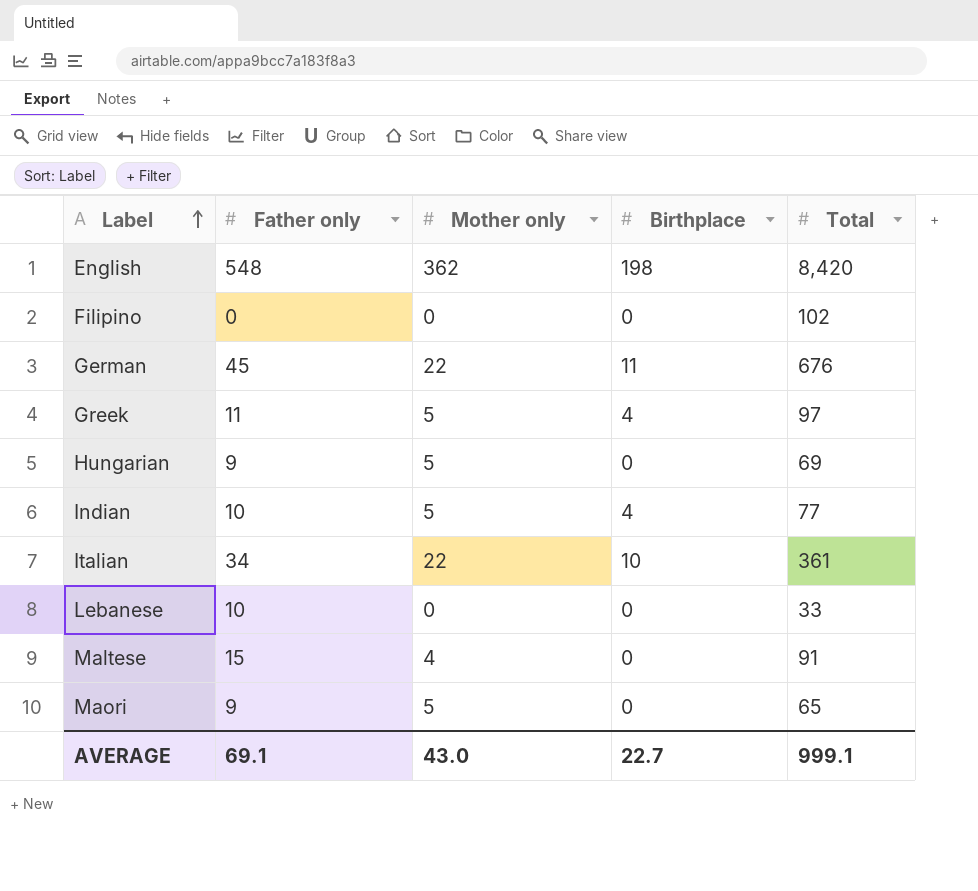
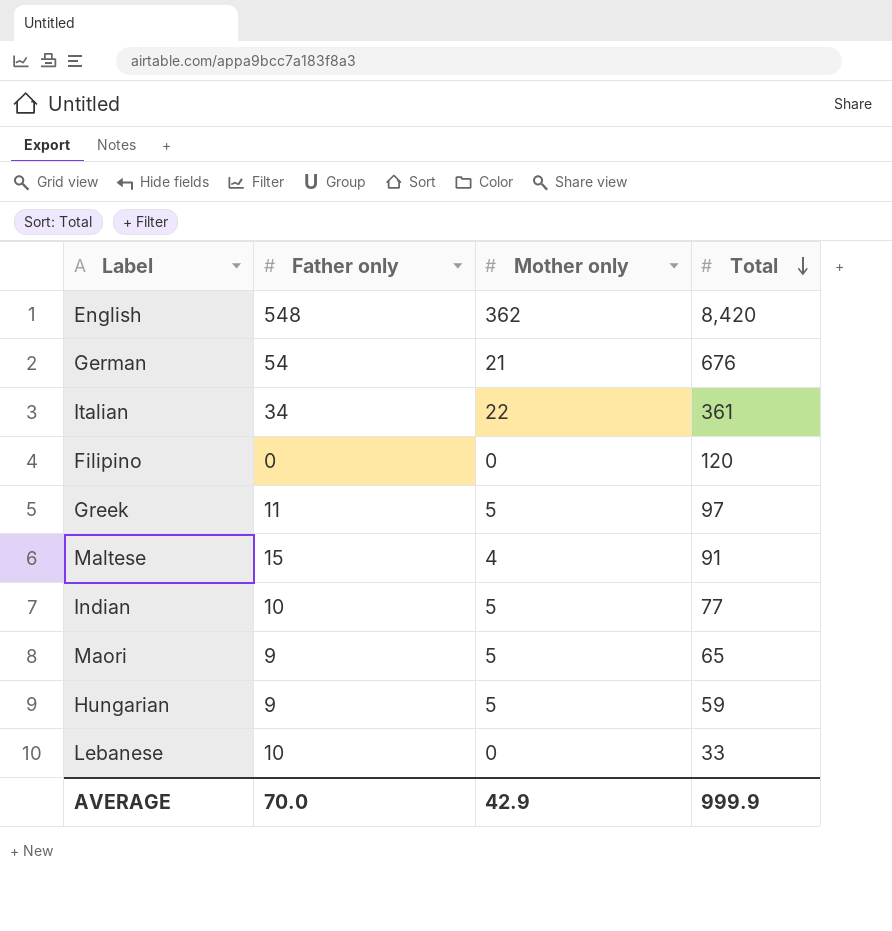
row order: Label ascending -> Total descending
column Birthplace | position: 4 -> none
German | Father only: 45 -> 54
German | Mother only: 22 -> 21
Filipino | Total: 102 -> 120
Hungarian | Total: 69 -> 59
AVERAGE | Father only: 69.1 -> 70.0
AVERAGE | Mother only: 43.0 -> 42.9
AVERAGE | Total: 999.1 -> 999.9

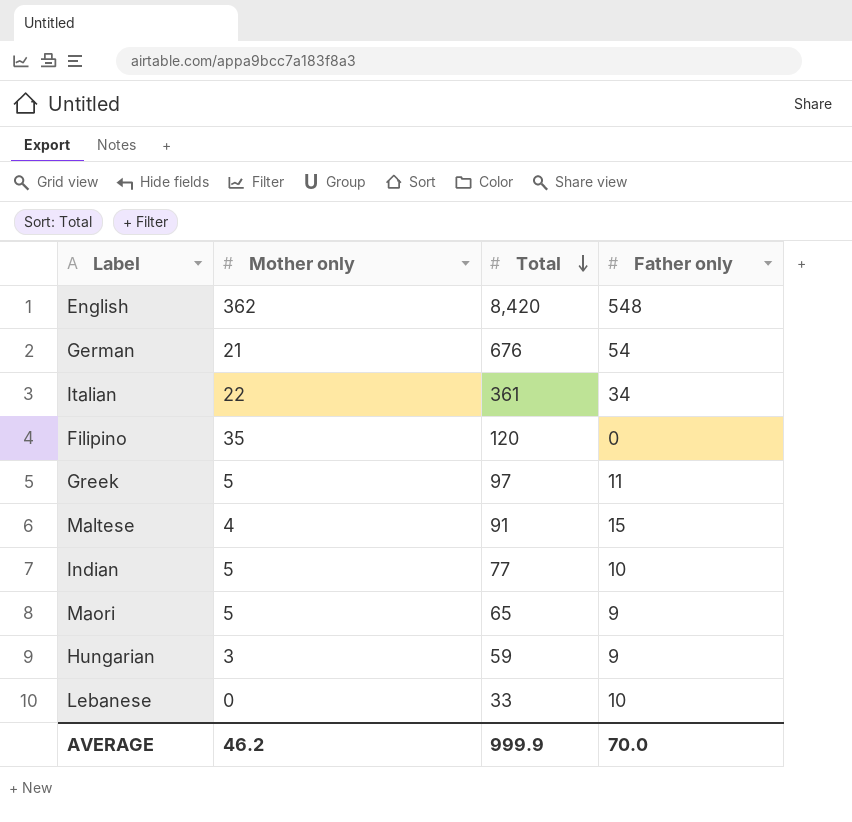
column Father only | position: 2 -> 4
Filipino | Mother only: 0 -> 35
Hungarian | Mother only: 5 -> 3
AVERAGE | Mother only: 42.9 -> 46.2

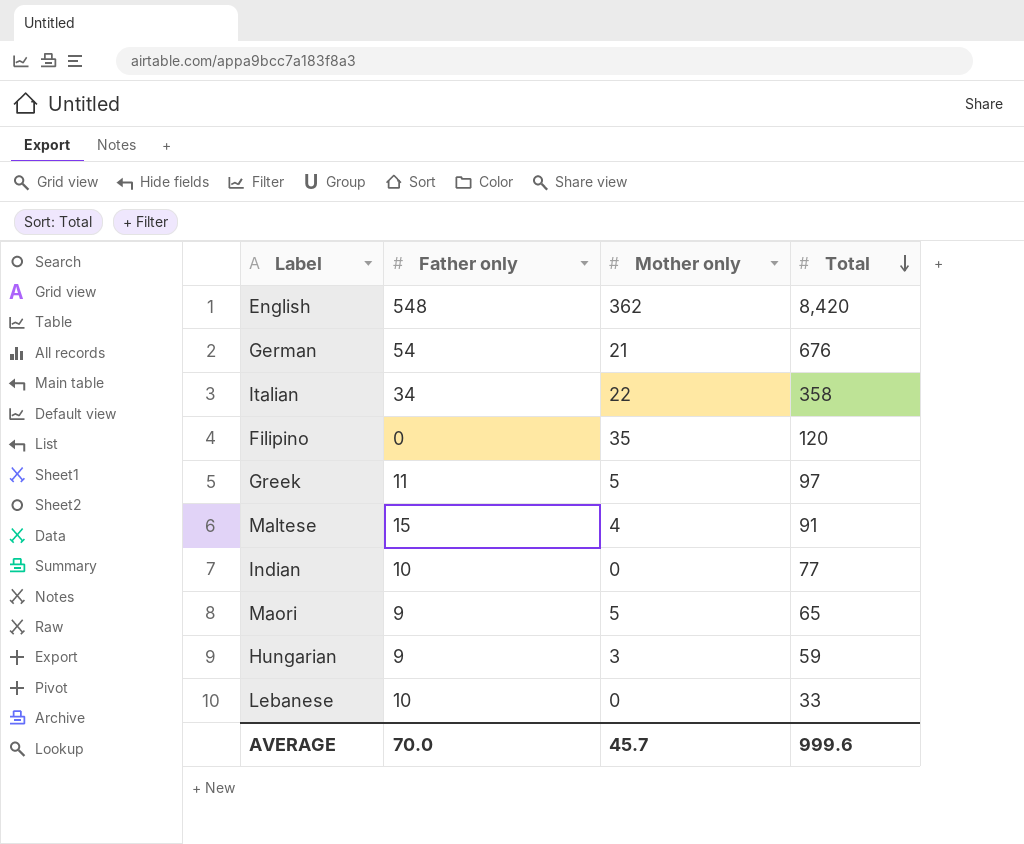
column Father only | position: 4 -> 2
Italian | Total: 361 -> 358
Indian | Mother only: 5 -> 0
AVERAGE | Mother only: 46.2 -> 45.7
AVERAGE | Total: 999.9 -> 999.6

